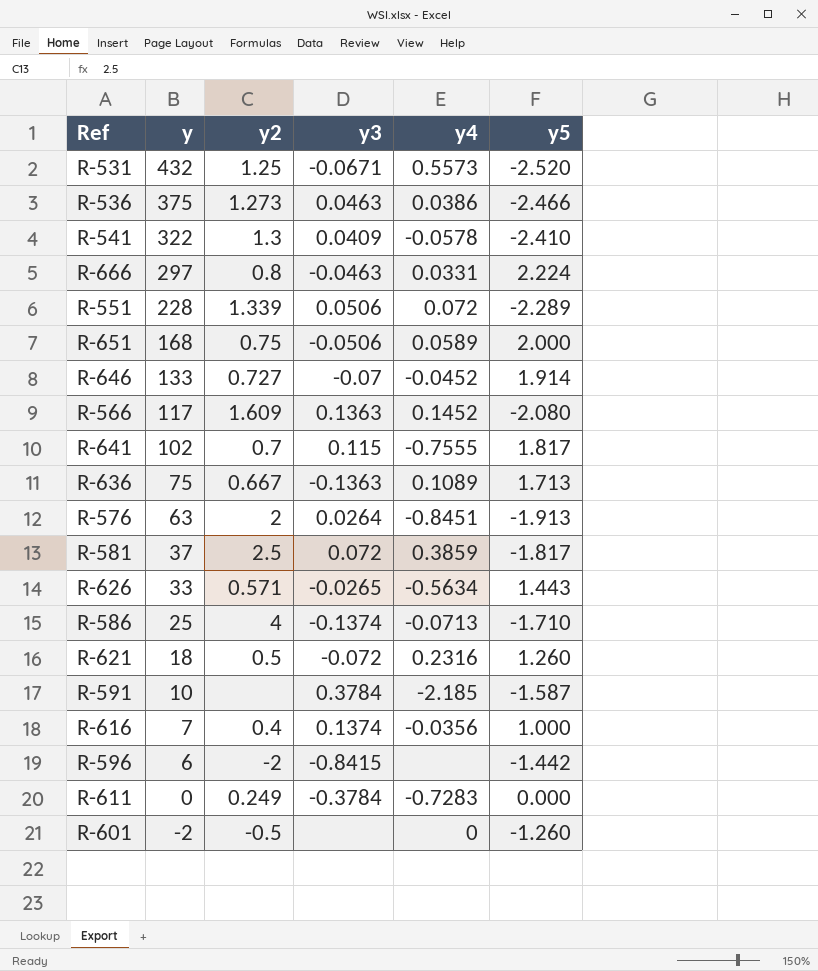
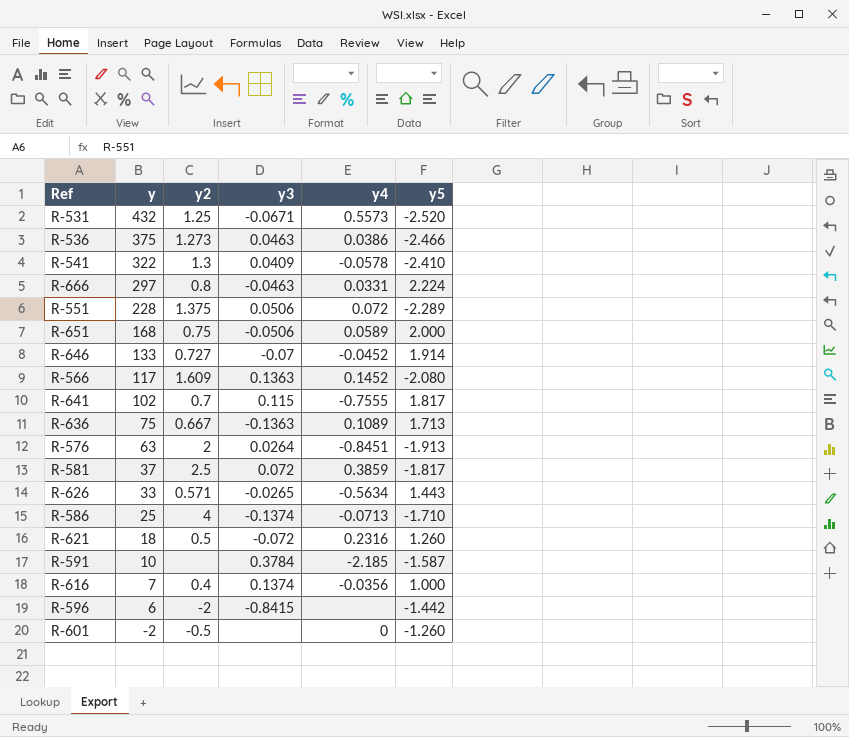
row R-611: 0 | 0.249 | -0.3784 | -0.7283 | 0.000 -> none
R-551 | y2: 1.339 -> 1.375

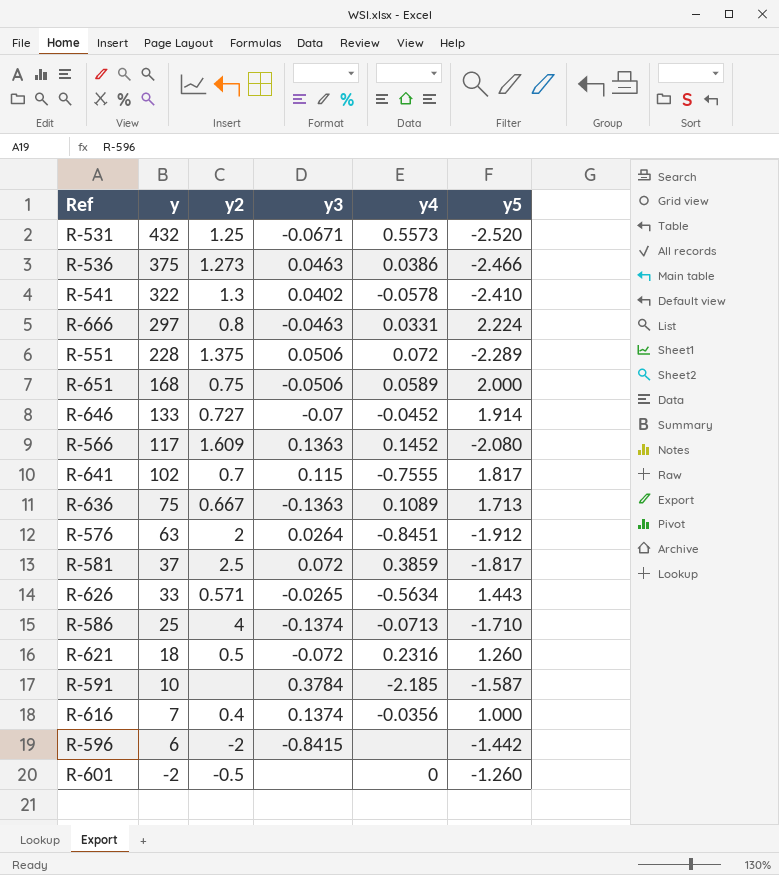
R-541 | y3: 0.0409 -> 0.0402
R-576 | y5: -1.913 -> -1.912

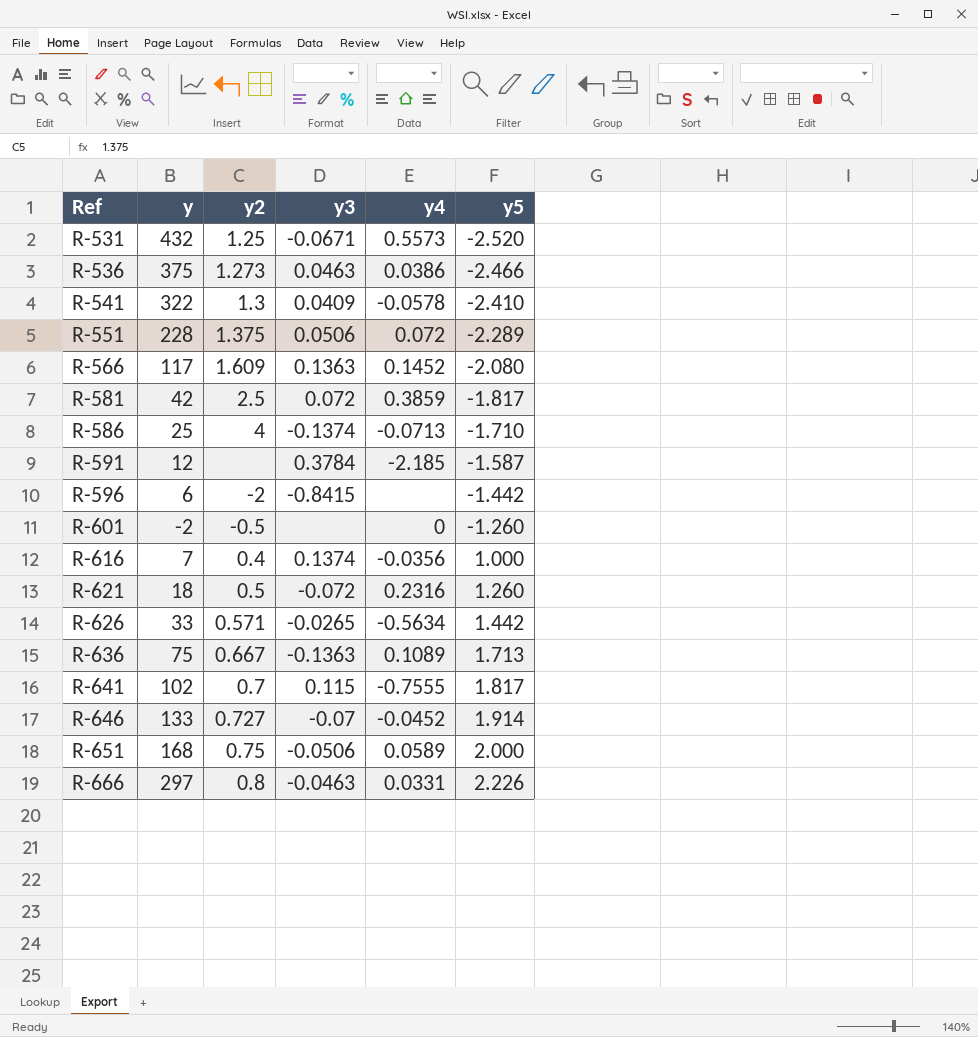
row order: y descending -> Ref ascending
row R-576: 63 | 2 | 0.0264 | -0.8451 | -1.912 -> none
R-541 | y3: 0.0402 -> 0.0409
R-581 | y: 37 -> 42
R-591 | y: 10 -> 12
R-626 | y5: 1.443 -> 1.442
R-666 | y5: 2.224 -> 2.226

